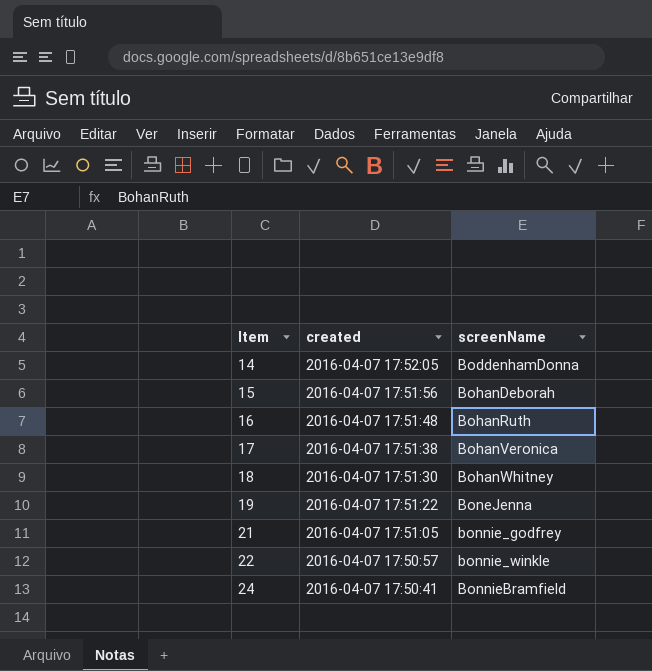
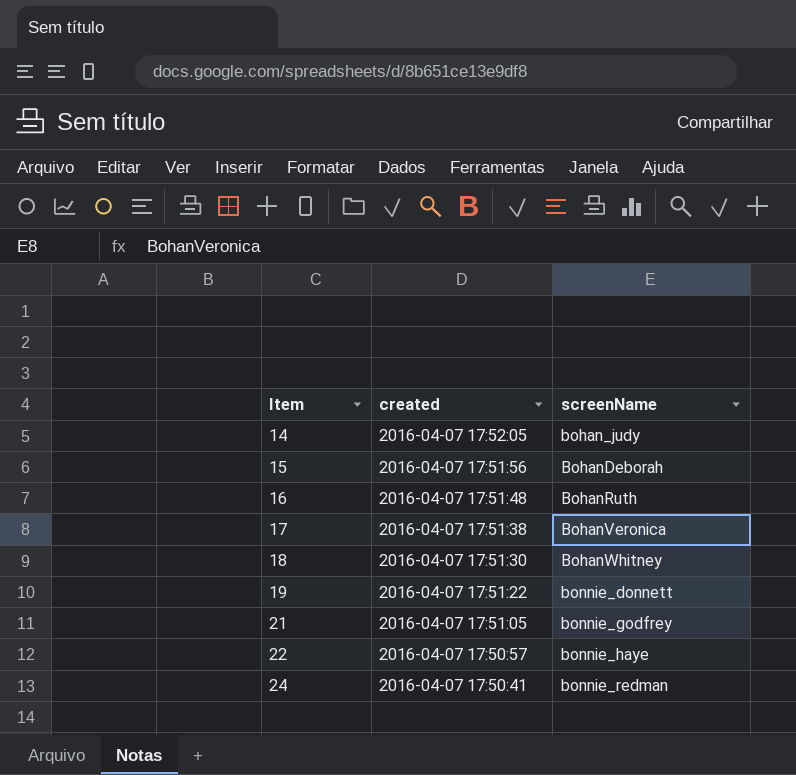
14 | screenName: BoddenhamDonna -> bohan_judy
19 | screenName: BoneJenna -> bonnie_donnett
22 | screenName: bonnie_winkle -> bonnie_haye
24 | screenName: BonnieBramfield -> bonnie_redman

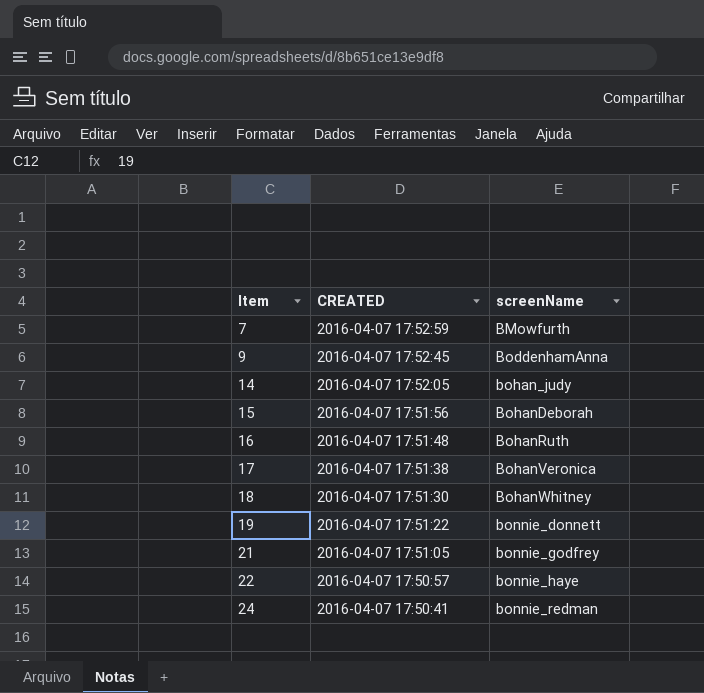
column name: created -> CREATED
row 7: none -> 2016-04-07 17:52:59 | BMowfurth
row 9: none -> 2016-04-07 17:52:45 | BoddenhamAnna

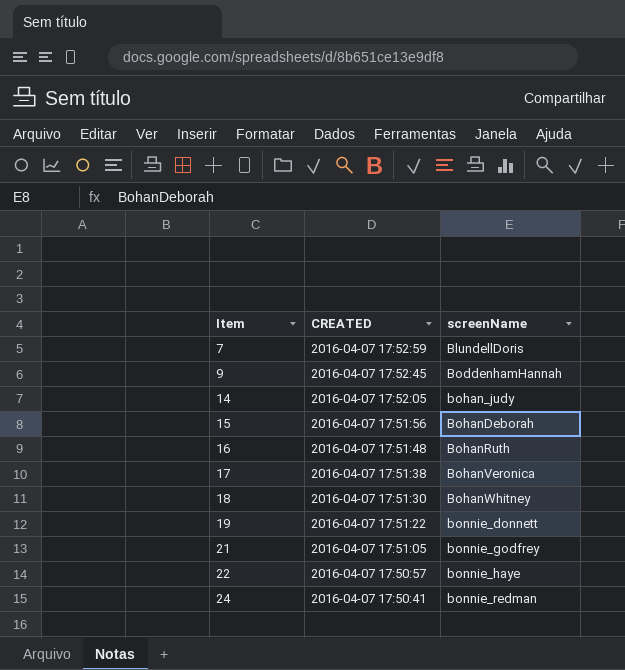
7 | screenName: BMowfurth -> BlundellDoris
9 | screenName: BoddenhamAnna -> BoddenhamHannah

